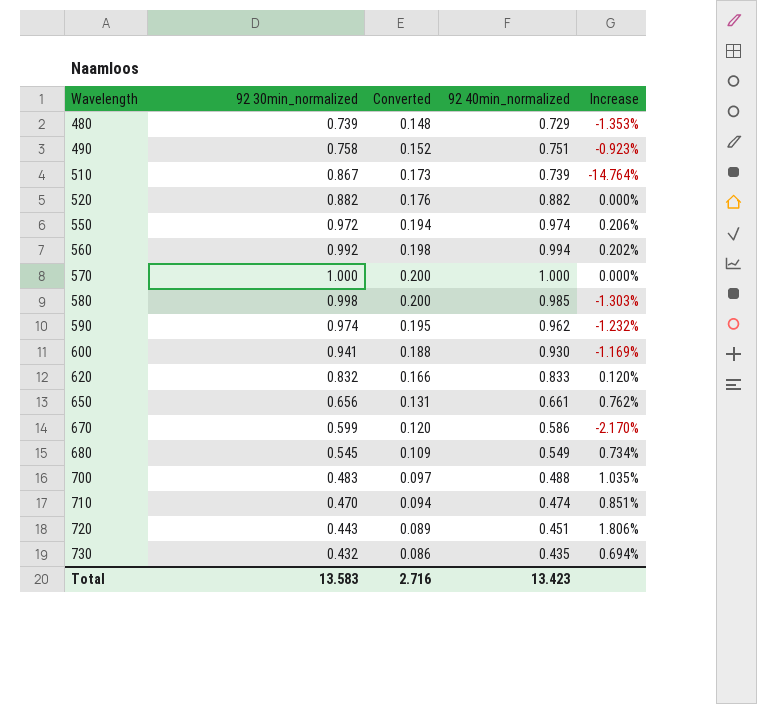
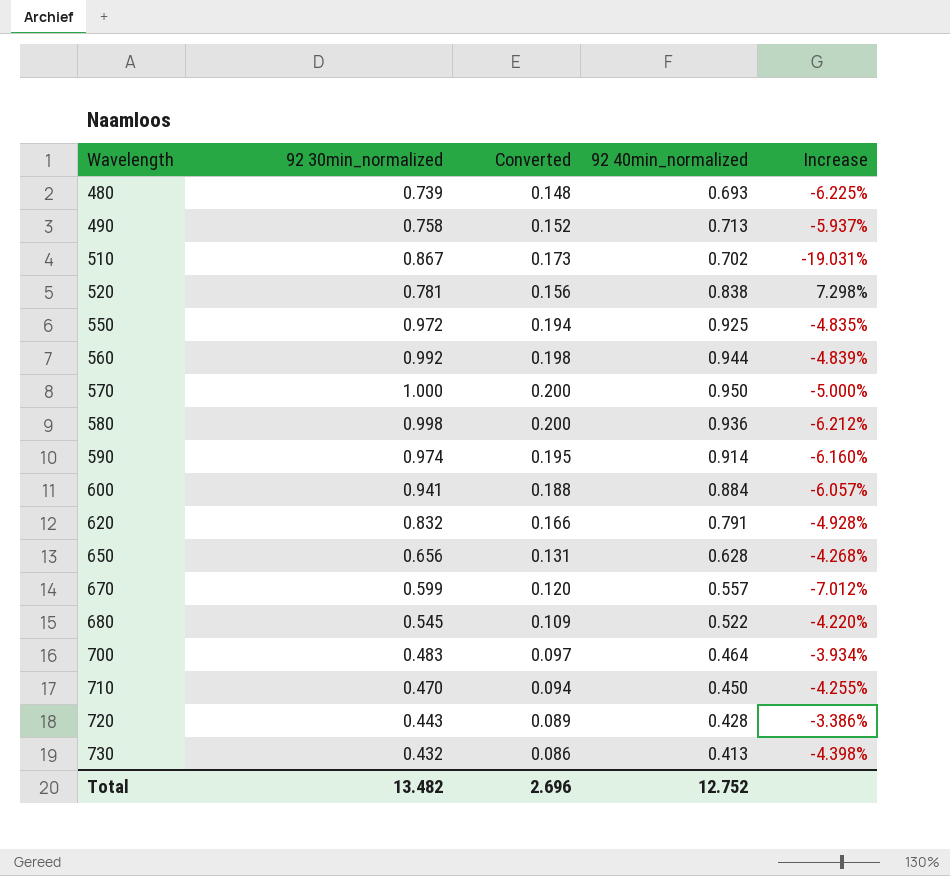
480 | 92 40min_normalized: 0.729 -> 0.693
480 | Increase: -1.353% -> -6.225%
490 | 92 40min_normalized: 0.751 -> 0.713
490 | Increase: -0.923% -> -5.937%
510 | 92 40min_normalized: 0.739 -> 0.702
510 | Increase: -14.764% -> -19.031%
520 | 92 30min_normalized: 0.882 -> 0.781
520 | Converted: 0.176 -> 0.156
520 | 92 40min_normalized: 0.882 -> 0.838
520 | Increase: 0.000% -> 7.298%
550 | 92 40min_normalized: 0.974 -> 0.925
550 | Increase: 0.206% -> -4.835%
560 | 92 40min_normalized: 0.994 -> 0.944
560 | Increase: 0.202% -> -4.839%
570 | 92 40min_normalized: 1.000 -> 0.950
570 | Increase: 0.000% -> -5.000%
580 | 92 40min_normalized: 0.985 -> 0.936
580 | Increase: -1.303% -> -6.212%
590 | 92 40min_normalized: 0.962 -> 0.914
590 | Increase: -1.232% -> -6.160%
600 | 92 40min_normalized: 0.930 -> 0.884
600 | Increase: -1.169% -> -6.057%
620 | 92 40min_normalized: 0.833 -> 0.791
620 | Increase: 0.120% -> -4.928%
650 | 92 40min_normalized: 0.661 -> 0.628
650 | Increase: 0.762% -> -4.268%
670 | 92 40min_normalized: 0.586 -> 0.557
670 | Increase: -2.170% -> -7.012%
680 | 92 40min_normalized: 0.549 -> 0.522
680 | Increase: 0.734% -> -4.220%
700 | 92 40min_normalized: 0.488 -> 0.464
700 | Increase: 1.035% -> -3.934%
710 | 92 40min_normalized: 0.474 -> 0.450
710 | Increase: 0.851% -> -4.255%
720 | 92 40min_normalized: 0.451 -> 0.428
720 | Increase: 1.806% -> -3.386%
730 | 92 40min_normalized: 0.435 -> 0.413
730 | Increase: 0.694% -> -4.398%
Total | 92 30min_normalized: 13.583 -> 13.482
Total | Converted: 2.716 -> 2.696
Total | 92 40min_normalized: 13.423 -> 12.752

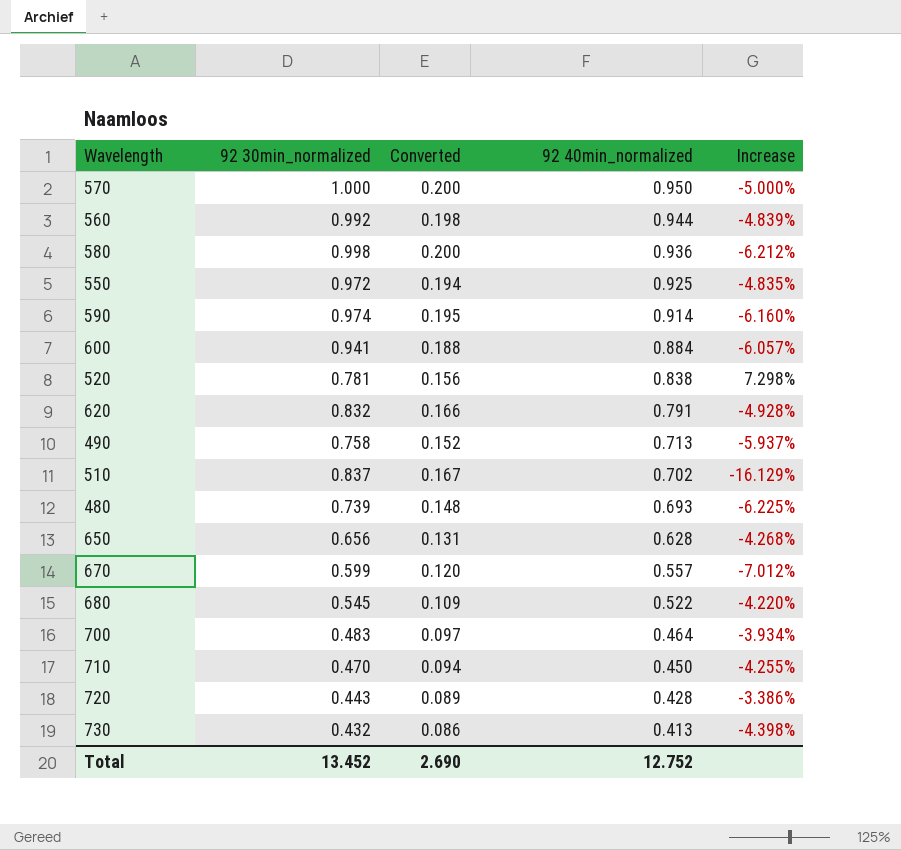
row order: Wavelength ascending -> 92 40min_normalized descending
510 | 92 30min_normalized: 0.867 -> 0.837
510 | Converted: 0.173 -> 0.167
510 | Increase: -19.031% -> -16.129%
Total | 92 30min_normalized: 13.482 -> 13.452
Total | Converted: 2.696 -> 2.690

